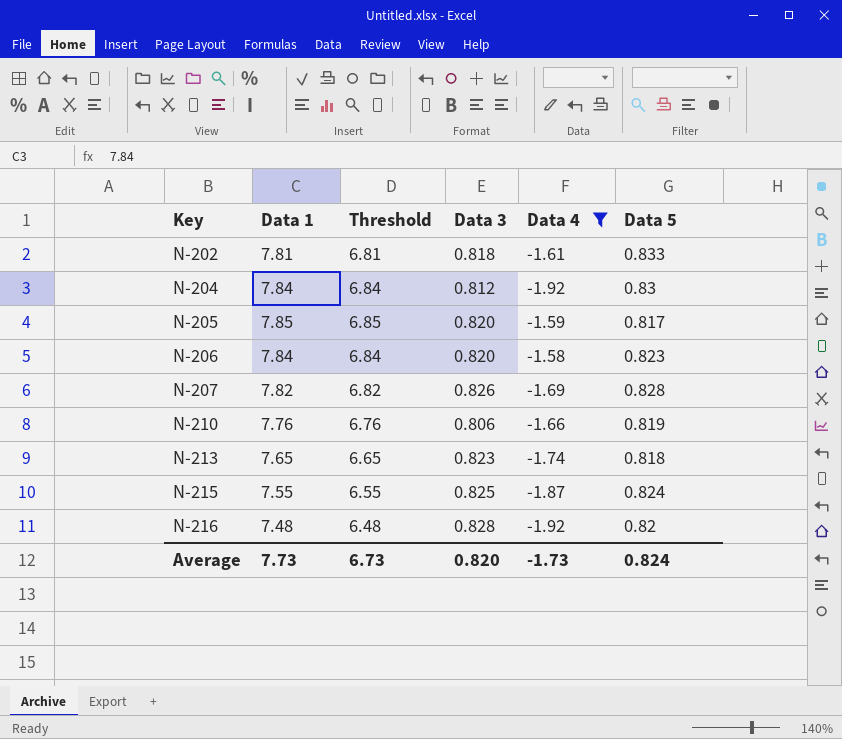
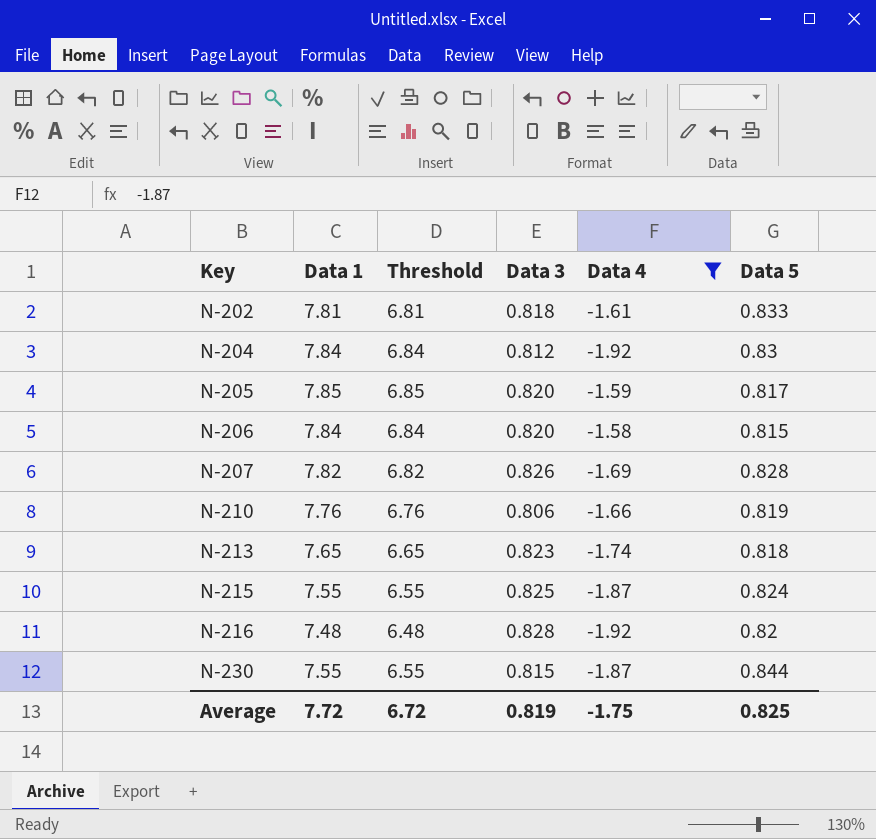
N-206 | Data 5: 0.823 -> 0.815
row N-230: none -> 7.55 | 6.55 | 0.815 | -1.87 | 0.844
Average | Data 1: 7.73 -> 7.72
Average | Threshold: 6.73 -> 6.72
Average | Data 3: 0.820 -> 0.819
Average | Data 4: -1.73 -> -1.75
Average | Data 5: 0.824 -> 0.825

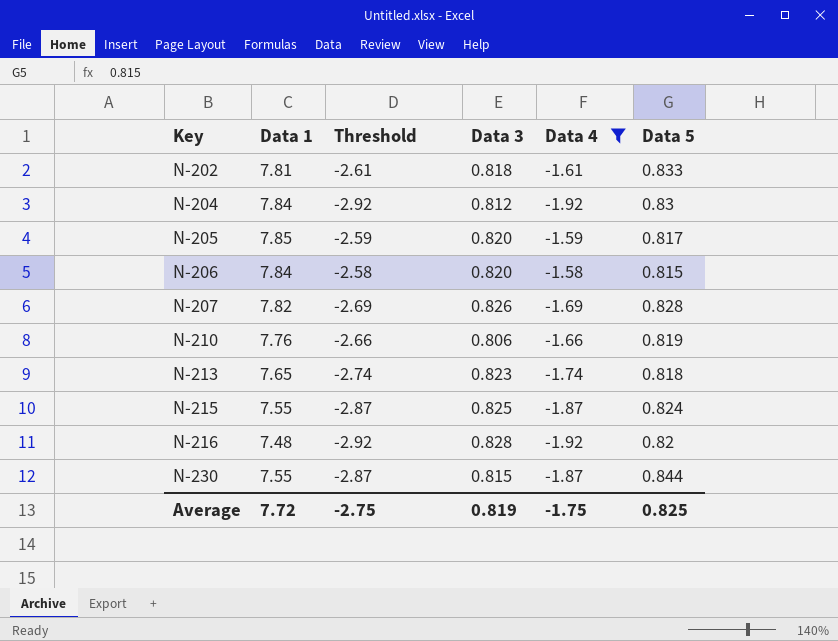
column Threshold | formula: [Data 1] - 1 -> [Data 4] - 1
Average | Threshold: 6.72 -> -2.75

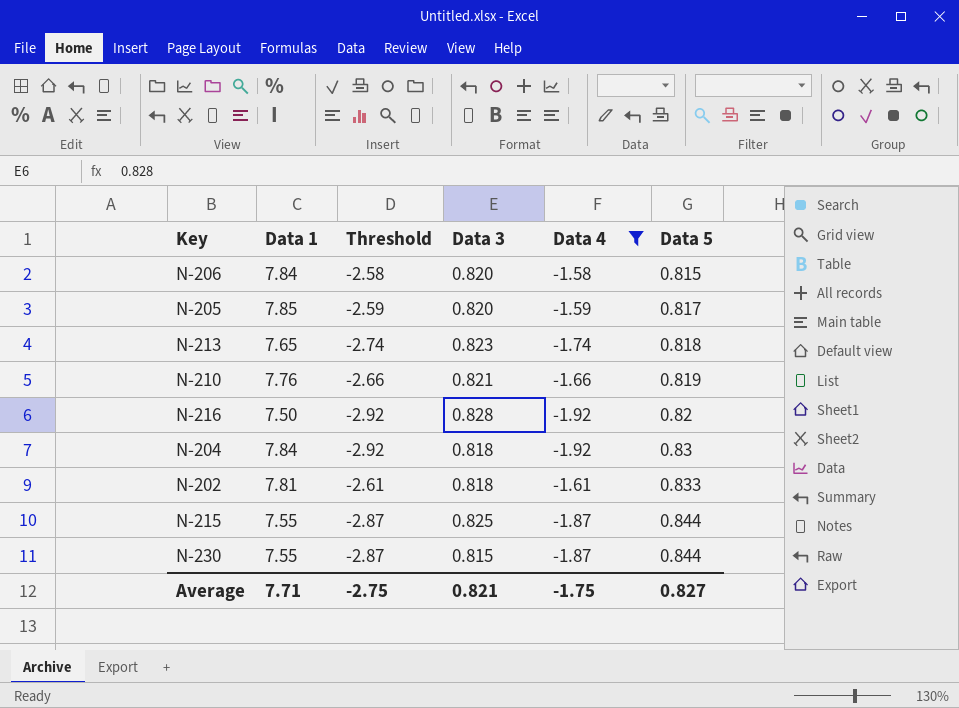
row order: Key ascending -> Data 5 ascending
row N-207: 7.82 | -2.69 | 0.826 | -1.69 | 0.828 -> none
N-210 | Data 3: 0.806 -> 0.821
N-216 | Data 1: 7.48 -> 7.50
N-204 | Data 3: 0.812 -> 0.818
N-215 | Data 5: 0.824 -> 0.844
Average | Data 1: 7.72 -> 7.71
Average | Data 3: 0.819 -> 0.821
Average | Data 5: 0.825 -> 0.827

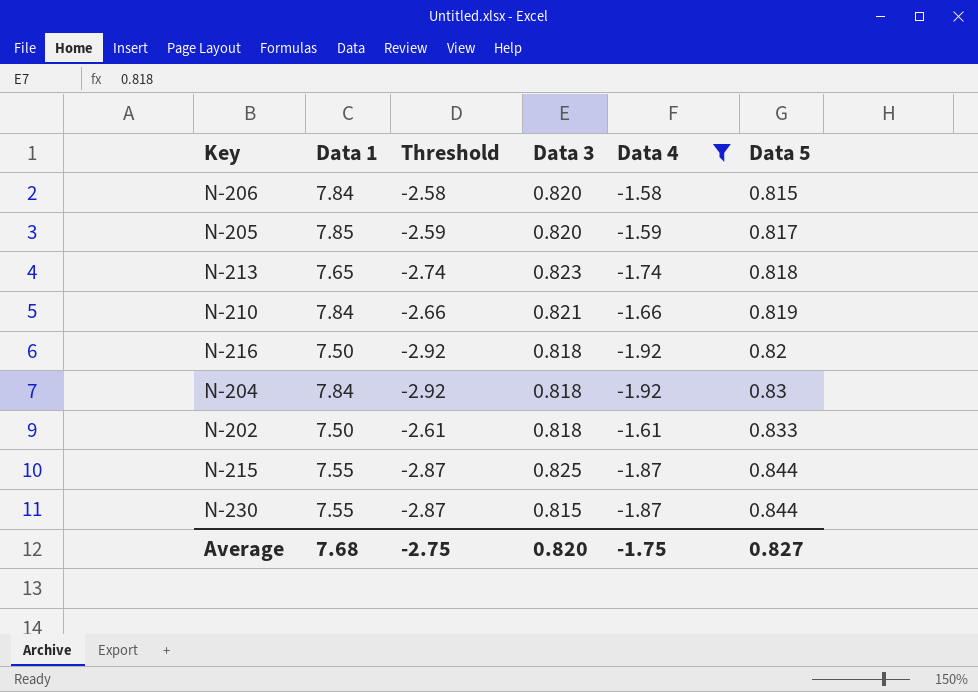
N-210 | Data 1: 7.76 -> 7.84
N-216 | Data 3: 0.828 -> 0.818
N-202 | Data 1: 7.81 -> 7.50
Average | Data 1: 7.71 -> 7.68
Average | Data 3: 0.821 -> 0.820

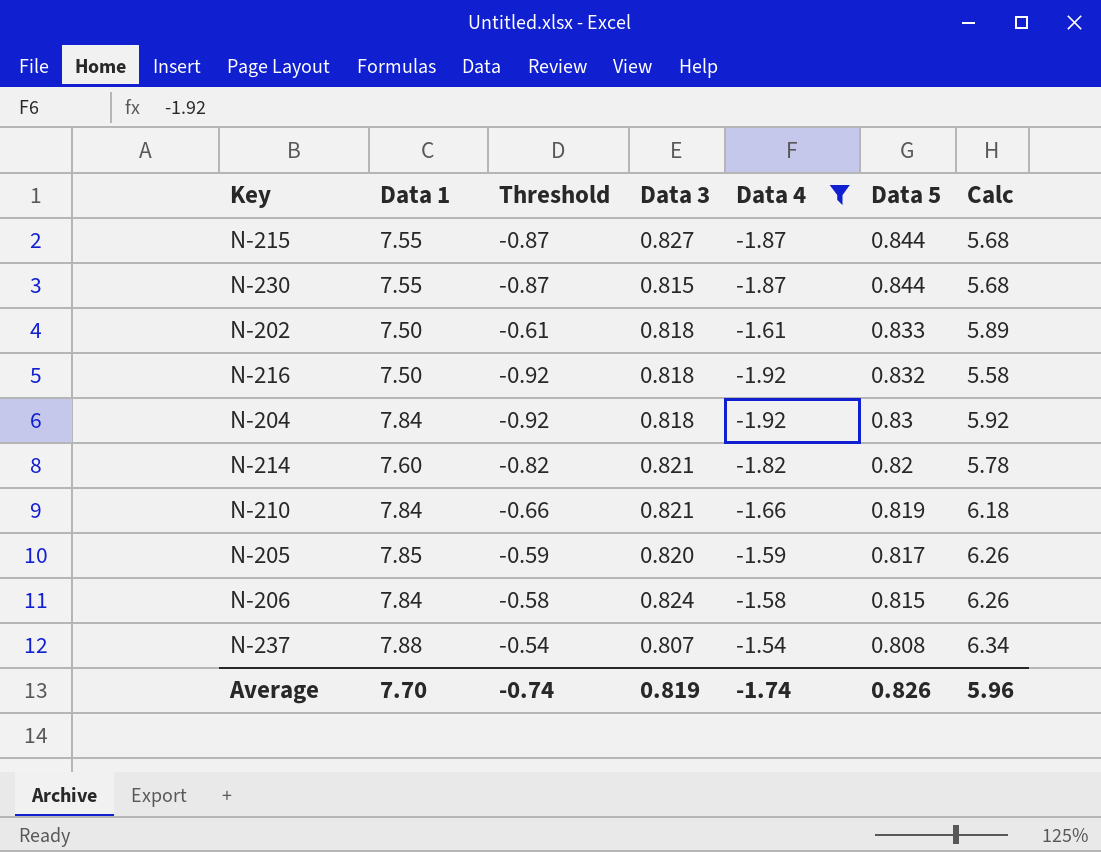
row order: Data 5 ascending -> Data 5 descending
column Threshold | formula: [Data 4] - 1 -> [Data 4] + 1
column Calc | formula: none -> [Data 1] + [Data 4]
row N-213: 7.65 | -2.74 | 0.823 | -1.74 | 0.818 -> none
N-215 | Data 3: 0.825 -> 0.827
N-216 | Data 5: 0.82 -> 0.832
row N-214: none -> 7.60 | -0.82 | 0.821 | -1.82 | 0.82 | 5.78
N-206 | Data 3: 0.820 -> 0.824
row N-237: none -> 7.88 | -0.54 | 0.807 | -1.54 | 0.808 | 6.34
Average | Data 1: 7.68 -> 7.70
Average | Threshold: -2.75 -> -0.74
Average | Data 3: 0.820 -> 0.819
Average | Data 4: -1.75 -> -1.74
Average | Data 5: 0.827 -> 0.826

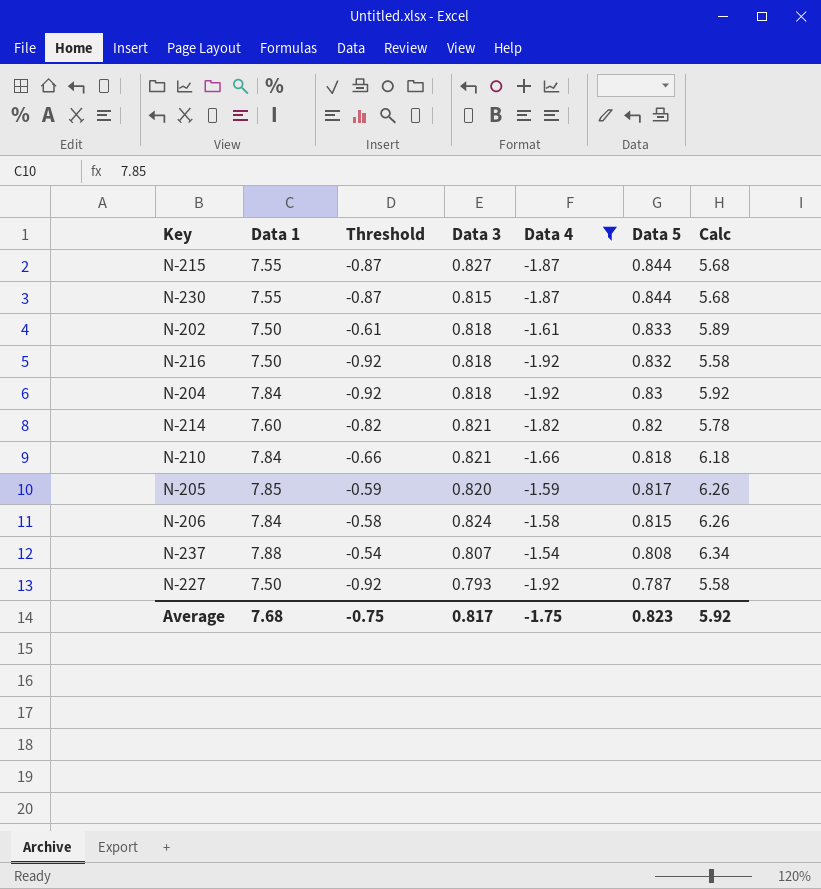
N-210 | Data 5: 0.819 -> 0.818
row N-227: none -> 7.50 | -0.92 | 0.793 | -1.92 | 0.787 | 5.58
Average | Data 1: 7.70 -> 7.68
Average | Threshold: -0.74 -> -0.75
Average | Data 3: 0.819 -> 0.817
Average | Data 4: -1.74 -> -1.75
Average | Data 5: 0.826 -> 0.823
Average | Calc: 5.96 -> 5.92

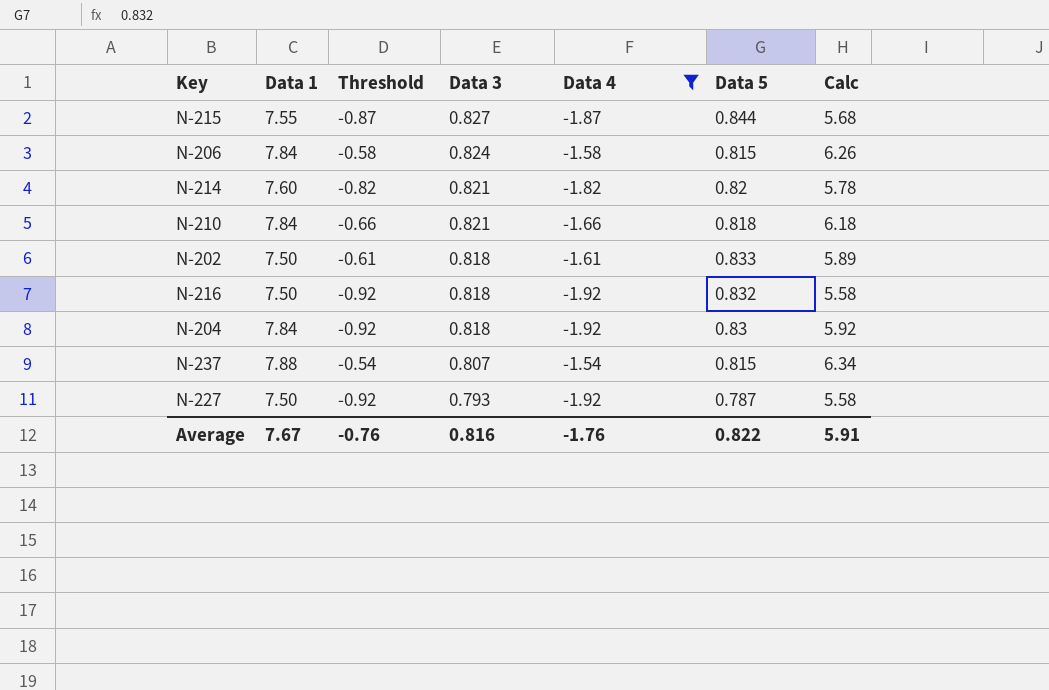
row order: Data 5 descending -> Data 3 descending
row N-230: 7.55 | -0.87 | 0.815 | -1.87 | 0.844 | 5.68 -> none
row N-205: 7.85 | -0.59 | 0.820 | -1.59 | 0.817 | 6.26 -> none
N-237 | Data 5: 0.808 -> 0.815
Average | Data 1: 7.68 -> 7.67
Average | Threshold: -0.75 -> -0.76
Average | Data 3: 0.817 -> 0.816
Average | Data 4: -1.75 -> -1.76
Average | Data 5: 0.823 -> 0.822
Average | Calc: 5.92 -> 5.91

